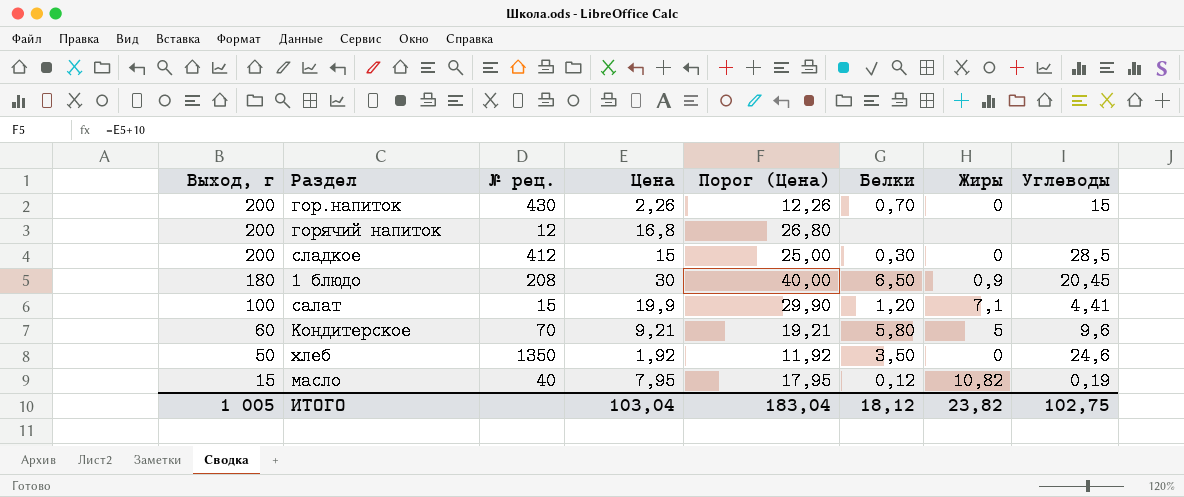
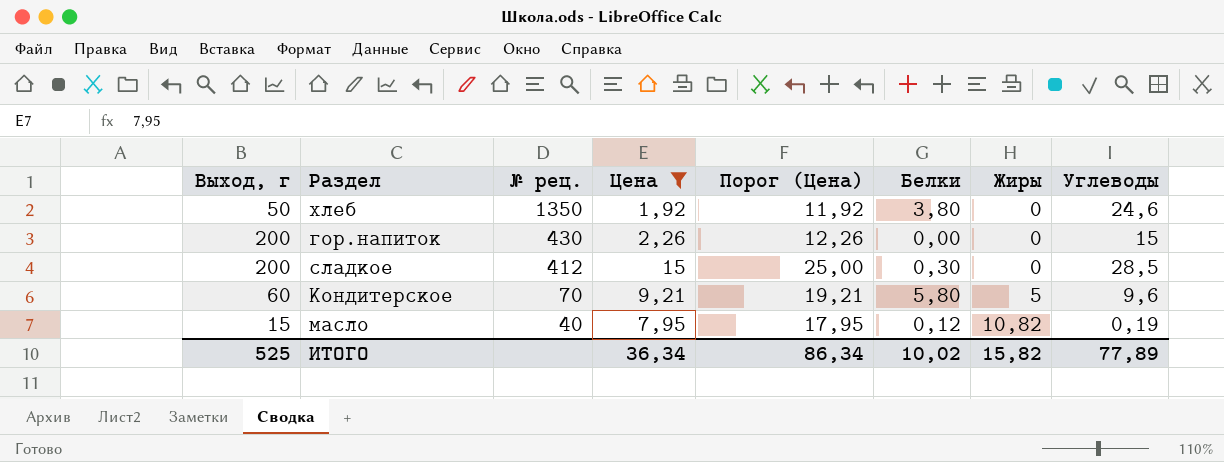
filter: none -> Цена <= 15
row order: Выход, г descending -> № рец. descending
хлеб | Белки: 3,50 -> 3,80
гор.напиток | Белки: 0,70 -> 0,00
ИТОГО | Выход, г: 1 005 -> 525
ИТОГО | Цена: 103,04 -> 36,34
ИТОГО | Порог (Цена): 183,04 -> 86,34
ИТОГО | Белки: 18,12 -> 10,02
ИТОГО | Жиры: 23,82 -> 15,82
ИТОГО | Углеводы: 102,75 -> 77,89

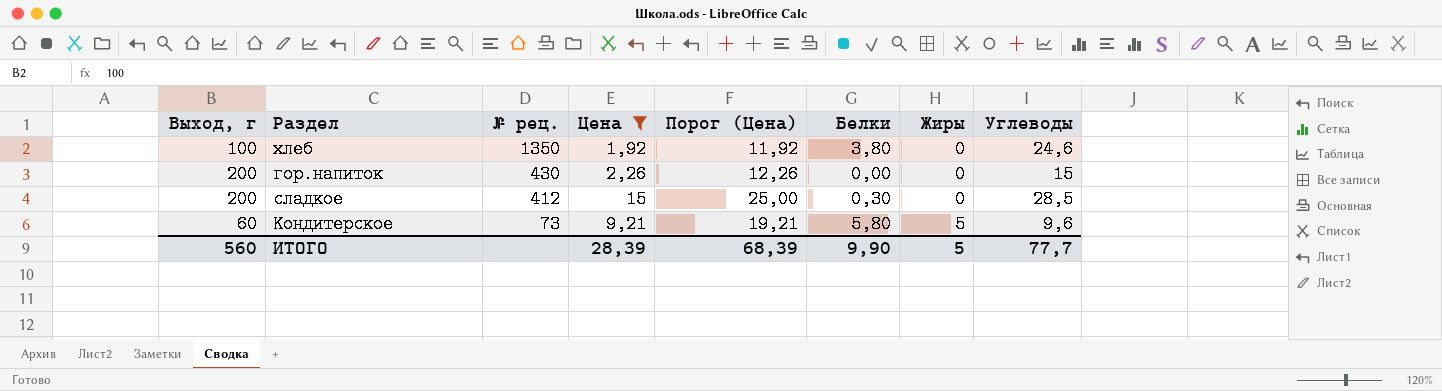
row масло: 15 | 40 | 7,95 | 17,95 | 0,12 | 10,82 | 0,19 -> none
хлеб | Выход, г: 50 -> 100
Кондитерское | № рец.: 70 -> 73
ИТОГО | Выход, г: 525 -> 560
ИТОГО | Цена: 36,34 -> 28,39
ИТОГО | Порог (Цена): 86,34 -> 68,39
ИТОГО | Белки: 10,02 -> 9,90
ИТОГО | Жиры: 15,82 -> 5
ИТОГО | Углеводы: 77,89 -> 77,7

